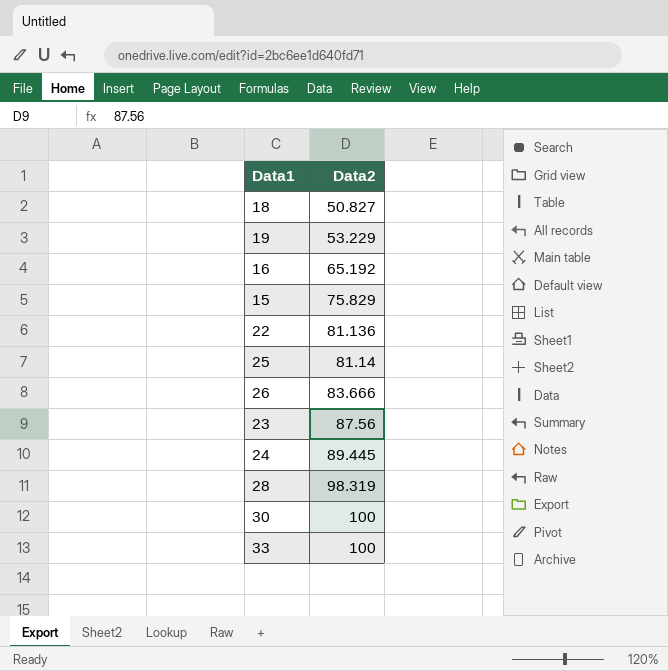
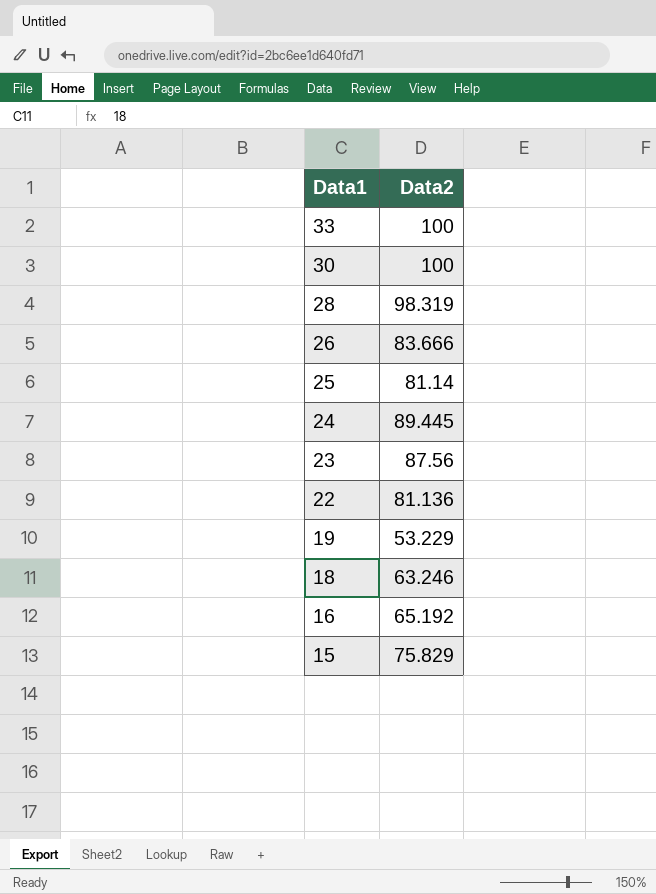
row order: Data2 ascending -> Data1 descending
18 | Data2: 50.827 -> 63.246

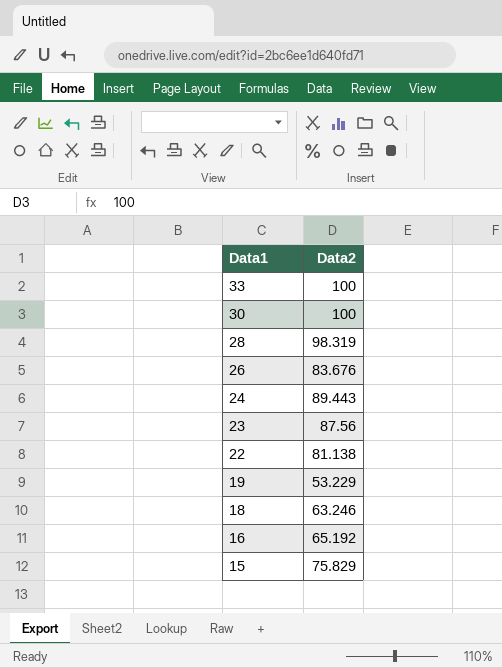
row 25: 81.14 -> none
26 | Data2: 83.666 -> 83.676
24 | Data2: 89.445 -> 89.443
22 | Data2: 81.136 -> 81.138

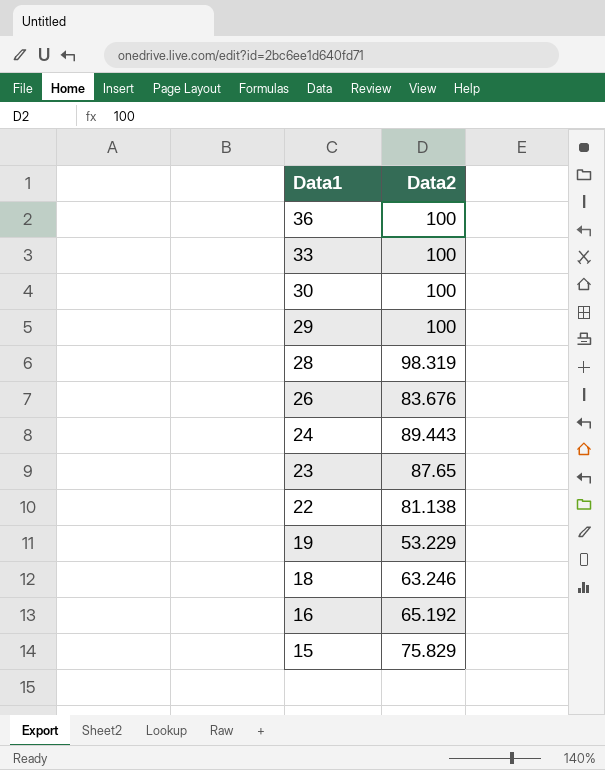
row 36: none -> 100
row 29: none -> 100
23 | Data2: 87.56 -> 87.65

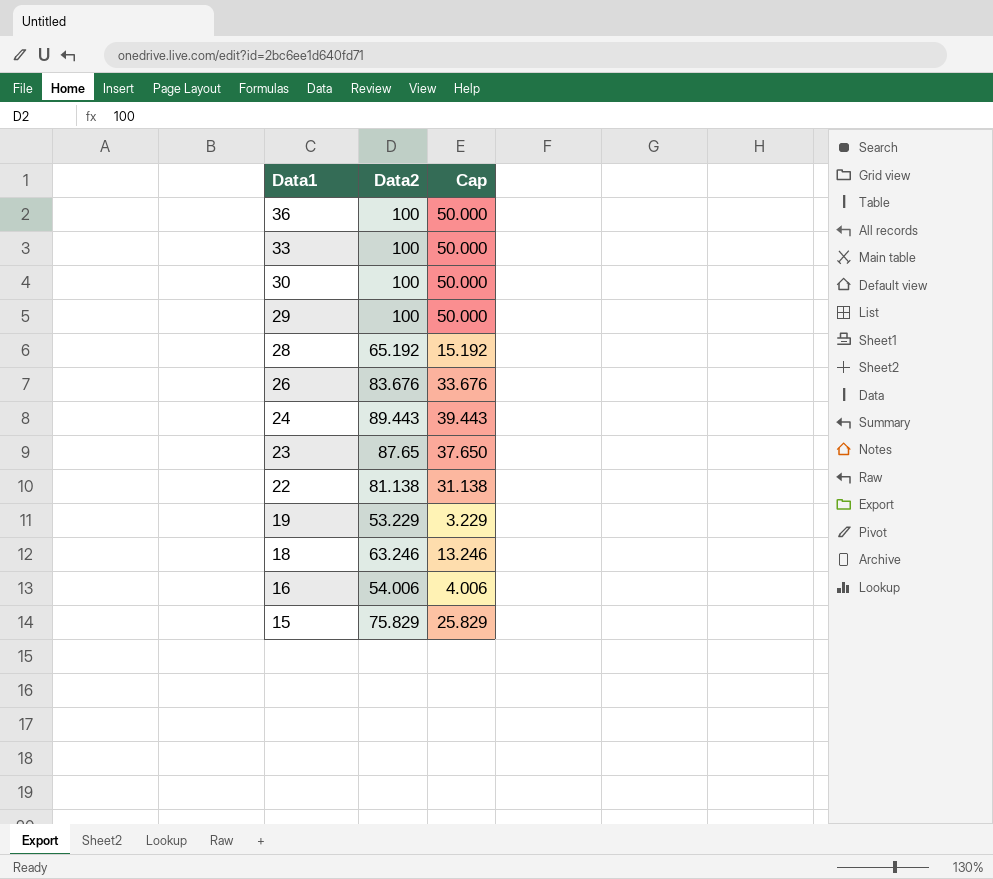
column Cap | formula: none -> [Data2] - 50
28 | Data2: 98.319 -> 65.192
16 | Data2: 65.192 -> 54.006

